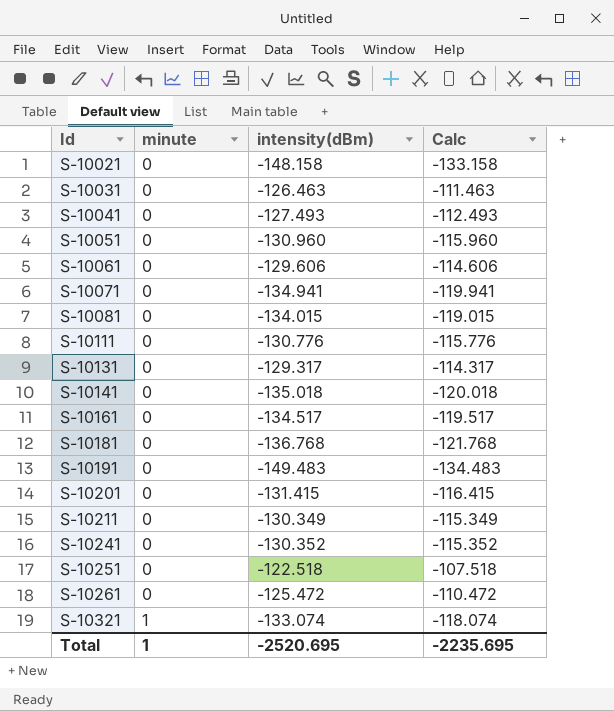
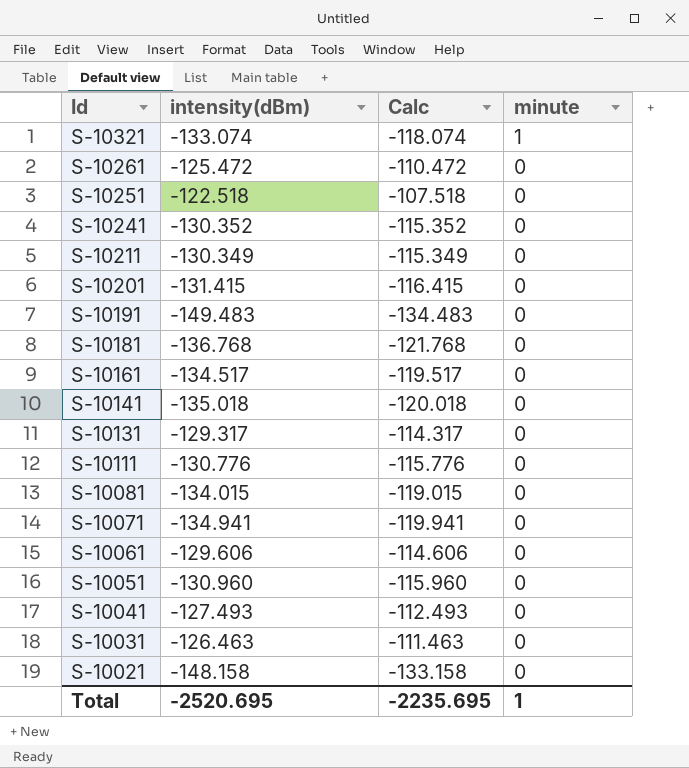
row order: Id ascending -> Id descending
column minute | position: 2 -> 4

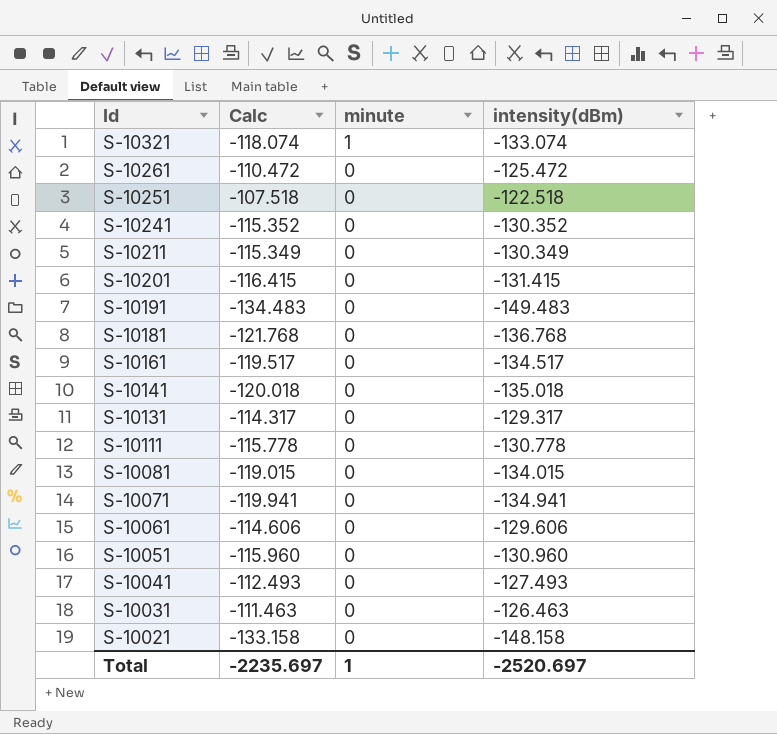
column intensity(dBm) | position: 2 -> 4
S-10111 | Calc: -115.776 -> -115.778
S-10111 | intensity(dBm): -130.776 -> -130.778
Total | Calc: -2235.695 -> -2235.697
Total | intensity(dBm): -2520.695 -> -2520.697

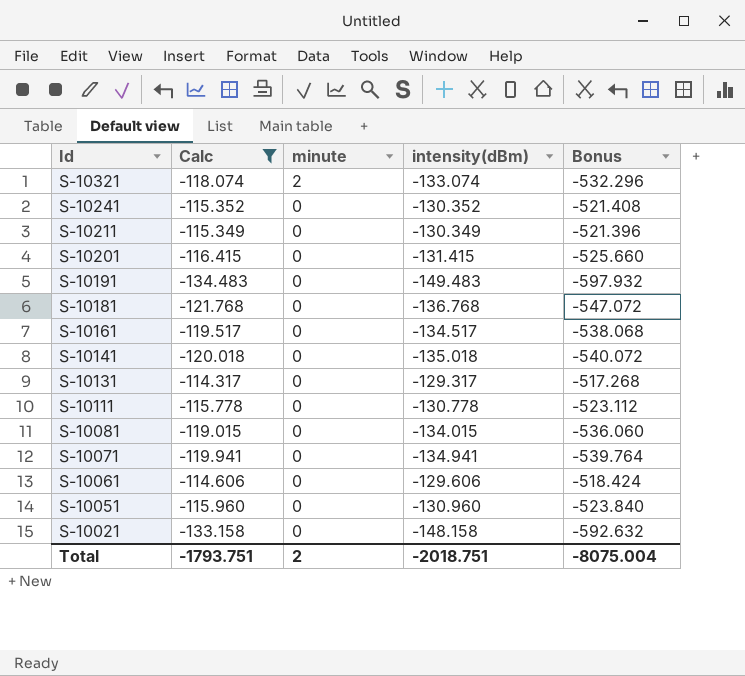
filter: none -> Calc <= -114.317
column Bonus | formula: none -> [intensity(dBm)] * 4
S-10321 | minute: 1 -> 2
Total | Calc: -2235.697 -> -1793.751
Total | minute: 1 -> 2
Total | intensity(dBm): -2520.697 -> -2018.751

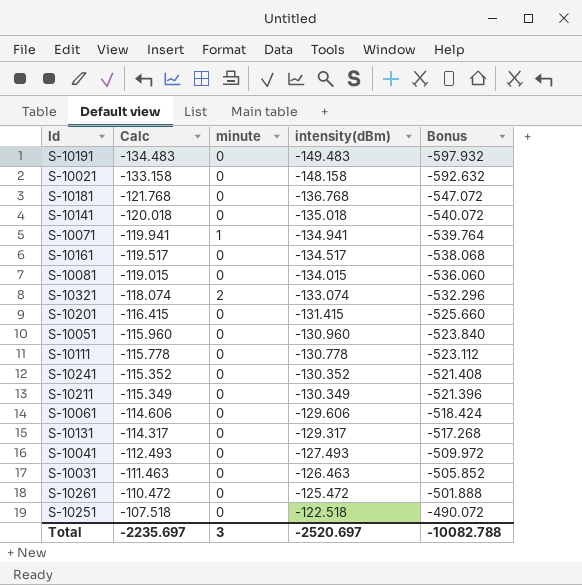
filter: Calc <= -114.317 -> none
row order: Id descending -> Calc ascending
S-10071 | minute: 0 -> 1
Total | Calc: -1793.751 -> -2235.697
Total | minute: 2 -> 3
Total | intensity(dBm): -2018.751 -> -2520.697
Total | Bonus: -8075.004 -> -10082.788

